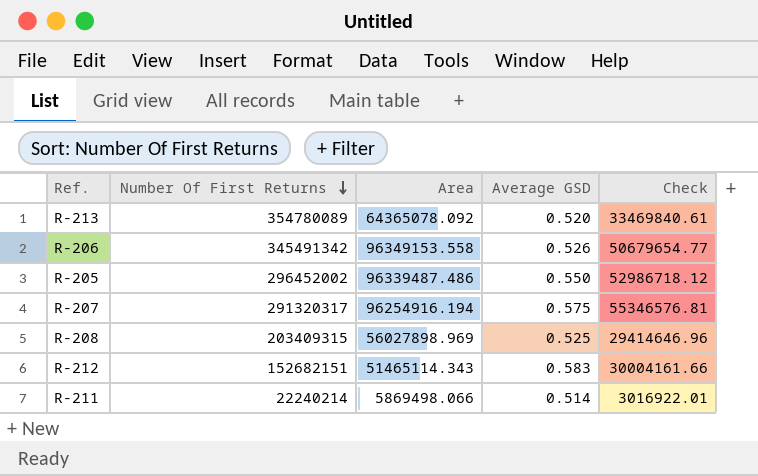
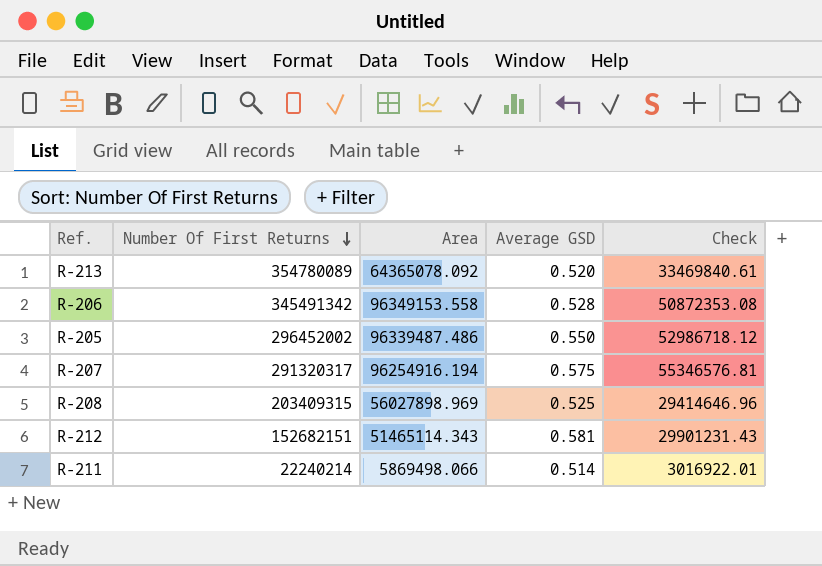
R-206 | Average GSD: 0.526 -> 0.528
R-206 | Check: 50679654.77 -> 50872353.08
R-212 | Average GSD: 0.583 -> 0.581
R-212 | Check: 30004161.66 -> 29901231.43

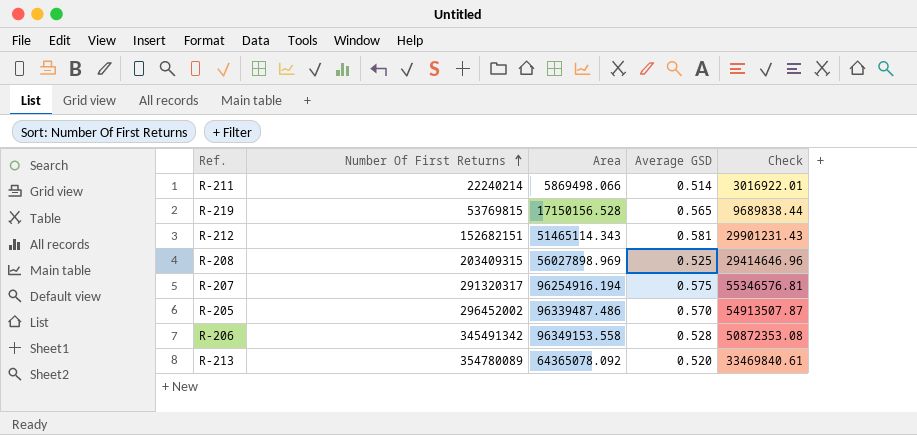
row order: Number Of First Returns descending -> Number Of First Returns ascending
row R-219: none -> 53769815 | 17150156.528 | 0.565 | 9689838.44
R-205 | Average GSD: 0.550 -> 0.570
R-205 | Check: 52986718.12 -> 54913507.87

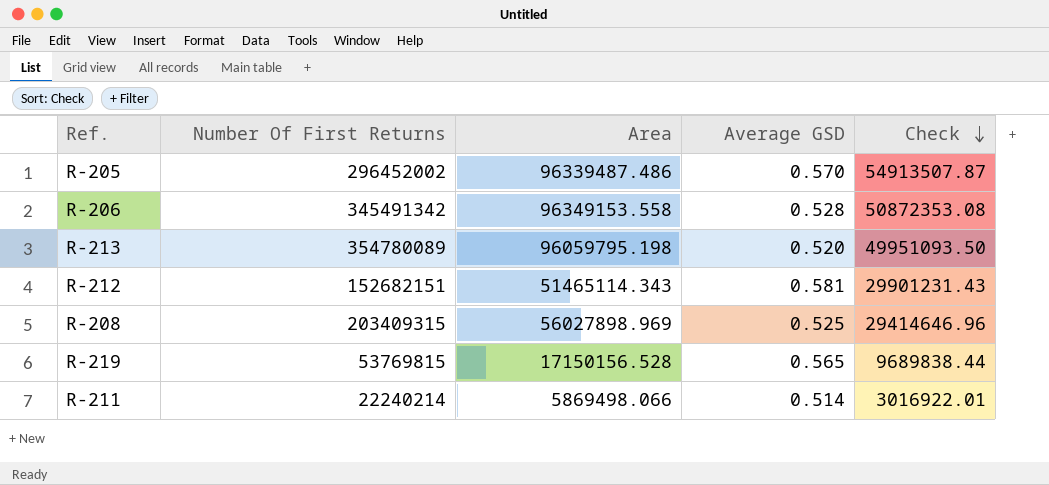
row order: Number Of First Returns ascending -> Check descending
row R-207: 291320317 | 96254916.194 | 0.575 | 55346576.81 -> none
R-213 | Area: 64365078.092 -> 96059795.198
R-213 | Check: 33469840.61 -> 49951093.50

